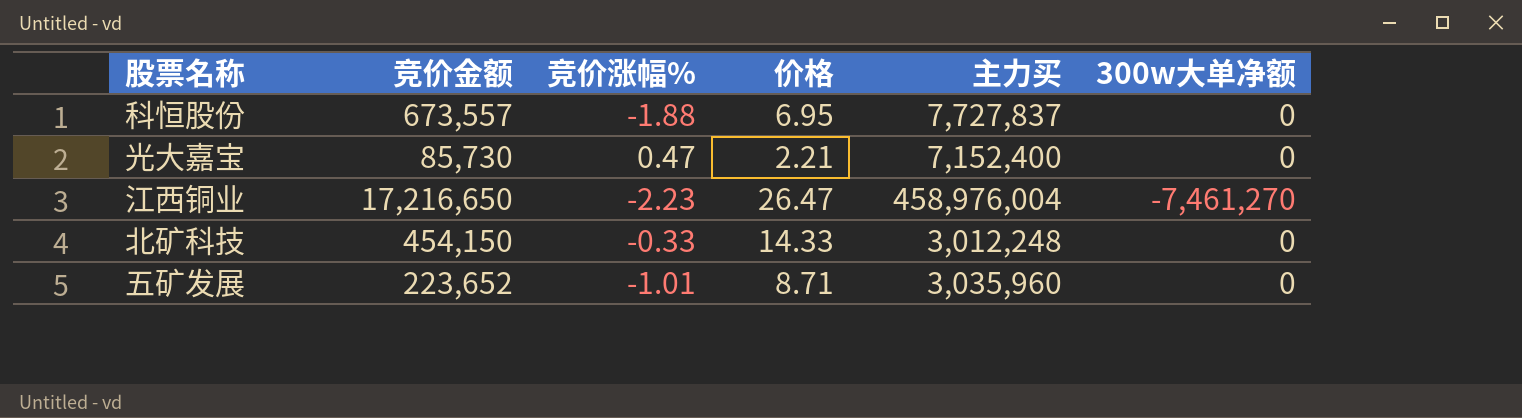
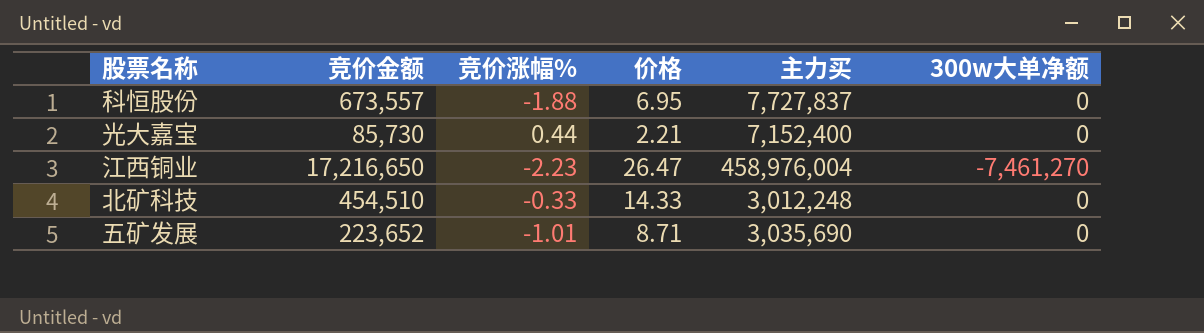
光大嘉宝 | 竞价涨幅%: 0.47 -> 0.44
北矿科技 | 竞价金额: 454,150 -> 454,510
五矿发展 | 主力买: 3,035,960 -> 3,035,690

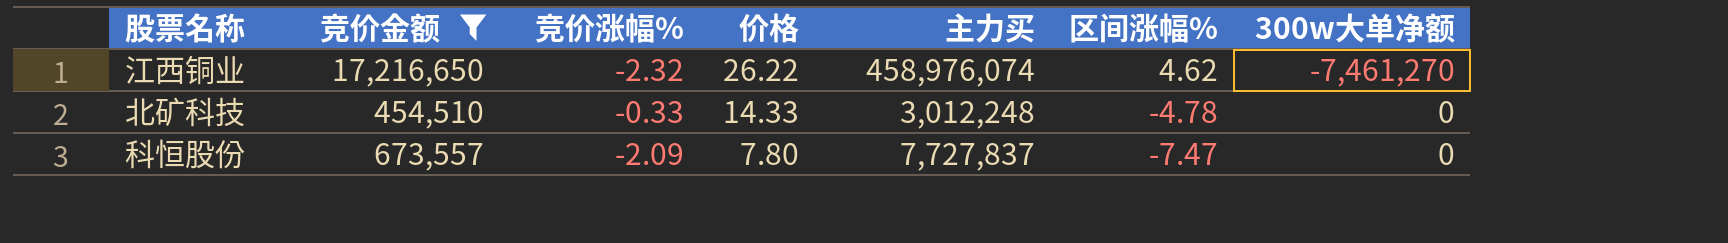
filter: none -> 竞价金额 >= 454,510
row order: none -> 价格 descending
column 区间涨幅% | position: none -> 6
江西铜业 | 竞价涨幅%: -2.23 -> -2.32
江西铜业 | 价格: 26.47 -> 26.22
江西铜业 | 主力买: 458,976,004 -> 458,976,074
科恒股份 | 竞价涨幅%: -1.88 -> -2.09
科恒股份 | 价格: 6.95 -> 7.80

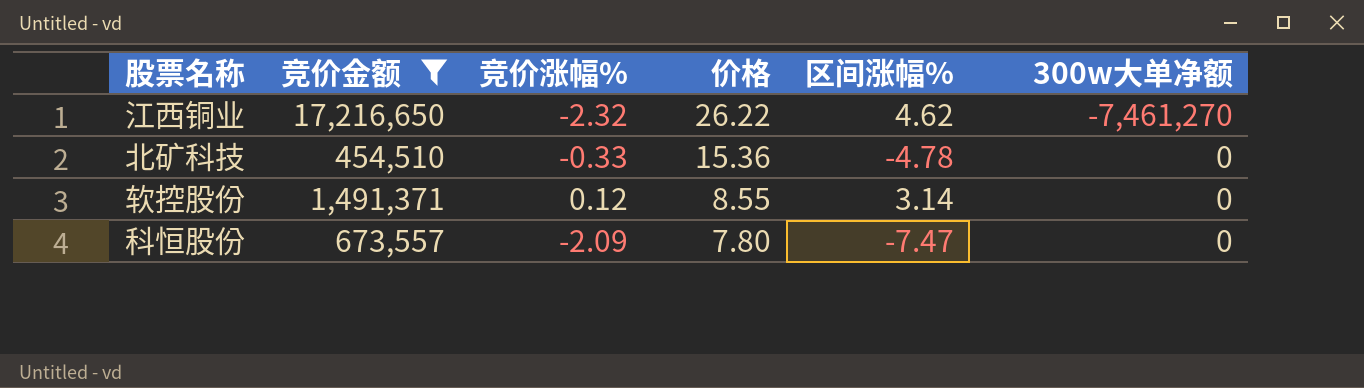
column 主力买 | position: 5 -> none
北矿科技 | 价格: 14.33 -> 15.36
row 软控股份: none -> 1,491,371 | 0.12 | 8.55 | 3.14 | 0

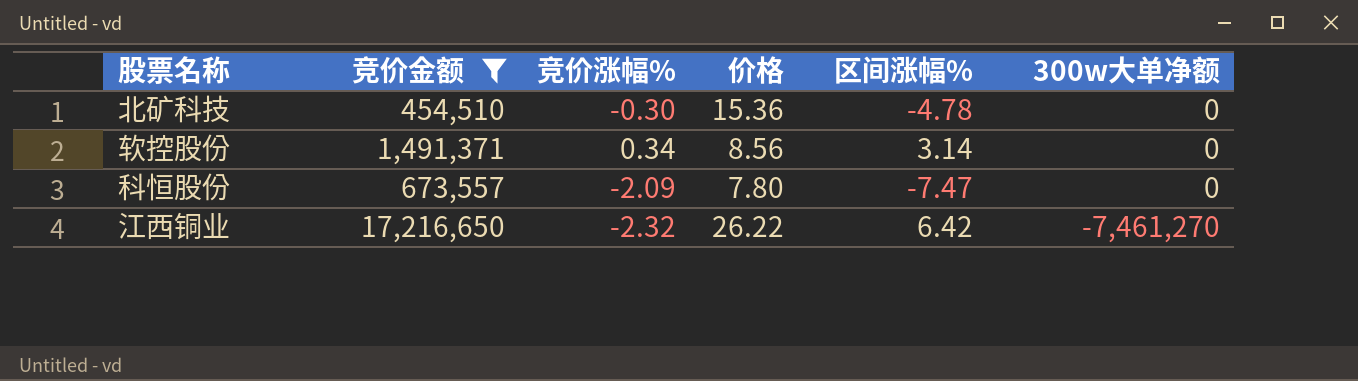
row order: 价格 descending -> 300w大单净额 descending
北矿科技 | 竞价涨幅%: -0.33 -> -0.30
软控股份 | 竞价涨幅%: 0.12 -> 0.34
软控股份 | 价格: 8.55 -> 8.56
江西铜业 | 区间涨幅%: 4.62 -> 6.42

